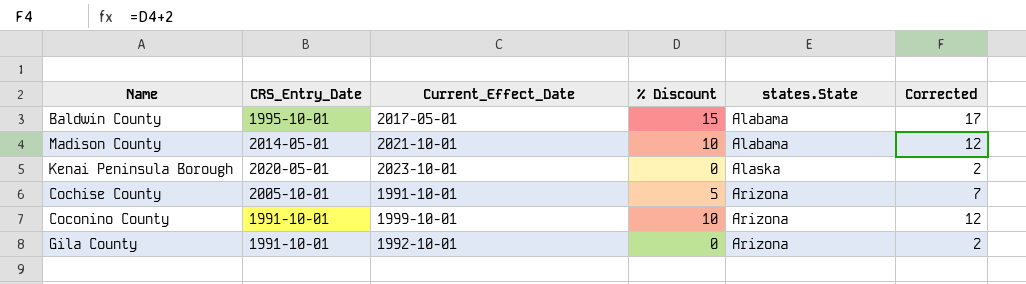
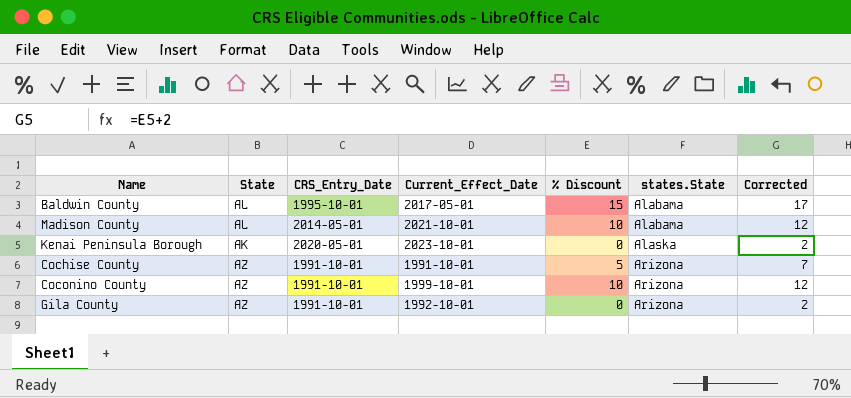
column State | position: none -> 2
Cochise County | CRS_Entry_Date: 2005-10-01 -> 1991-10-01

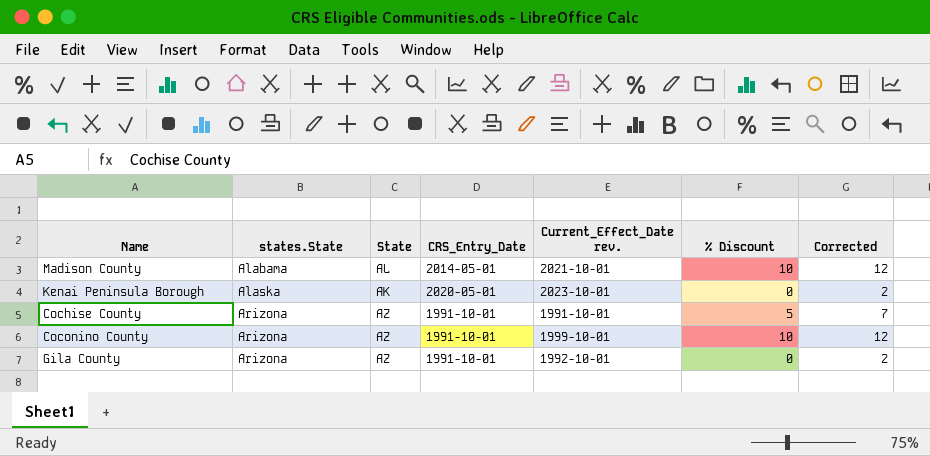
column states.State | position: 6 -> 2
column name: Current_Effect_Date -> Current_Effect_Date rev.
row Baldwin County: AL | 1995-10-01 | 2017-05-01 | 15 | Alabama | 17 -> none

